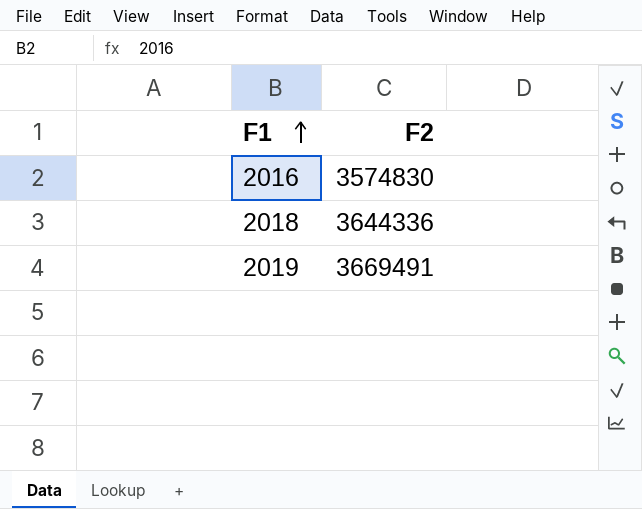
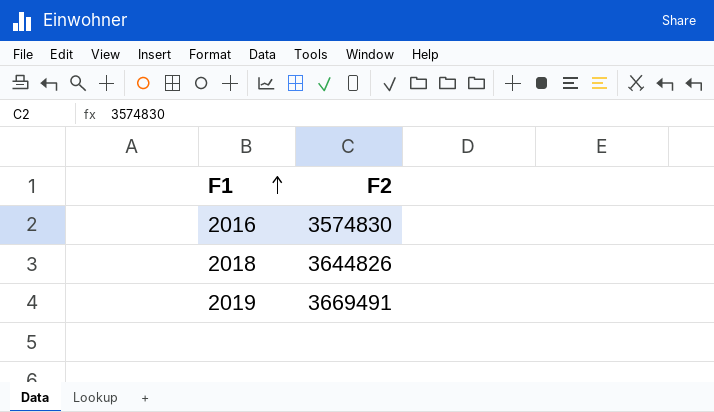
2018 | F2: 3644336 -> 3644826

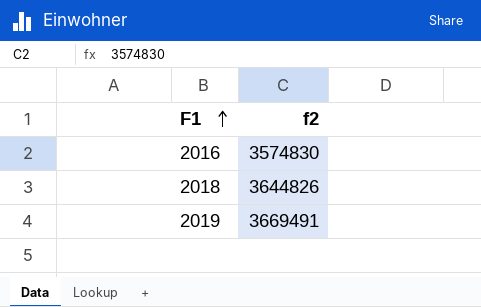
column name: F2 -> f2

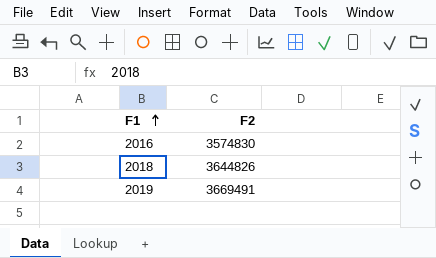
column name: f2 -> F2

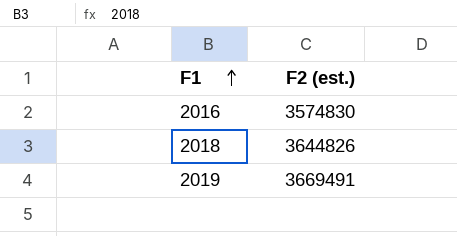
column name: F2 -> F2 (est.)

